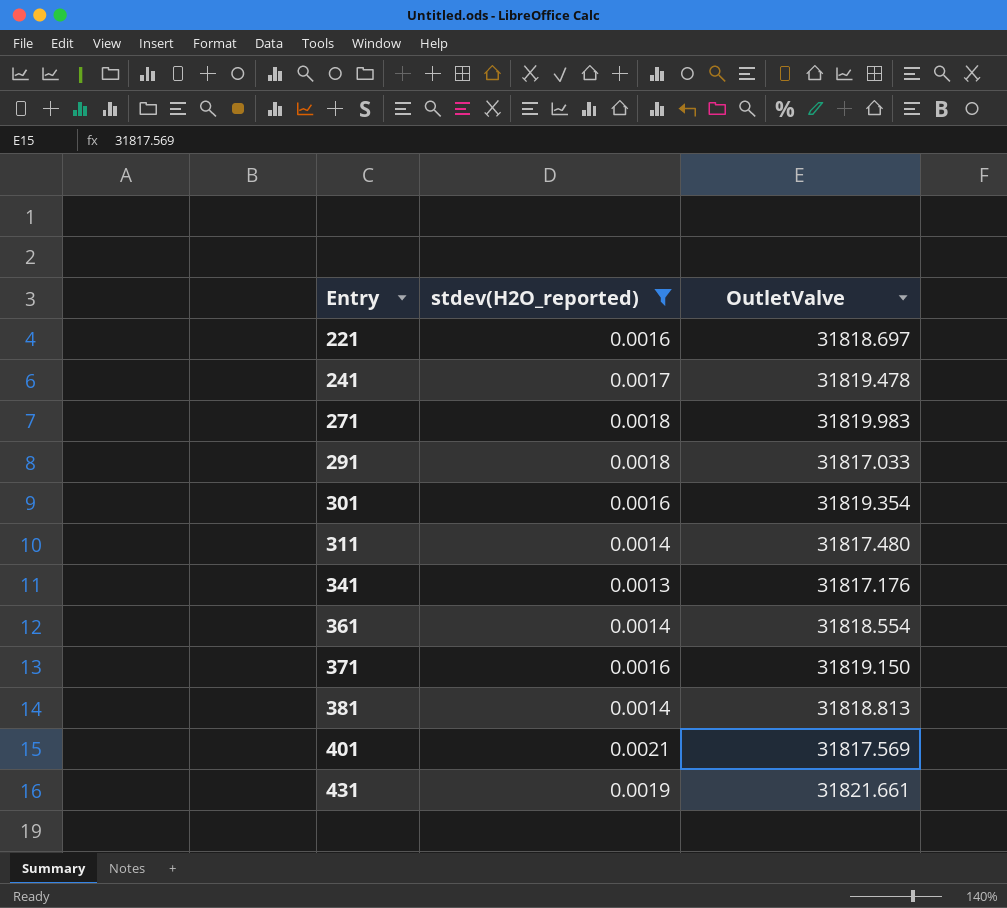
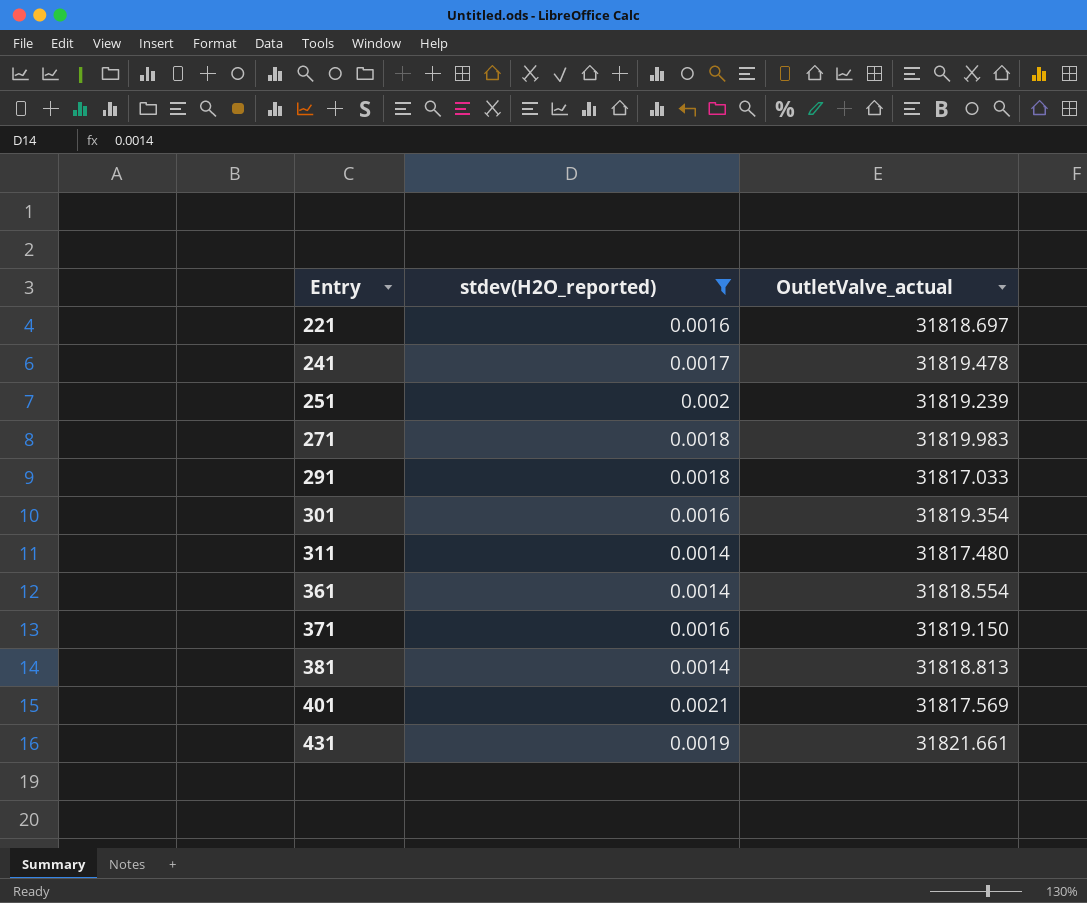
column name: OutletValve -> OutletValve_actual
row 341: 0.0013 | 31817.176 -> none
row 251: none -> 0.002 | 31819.239

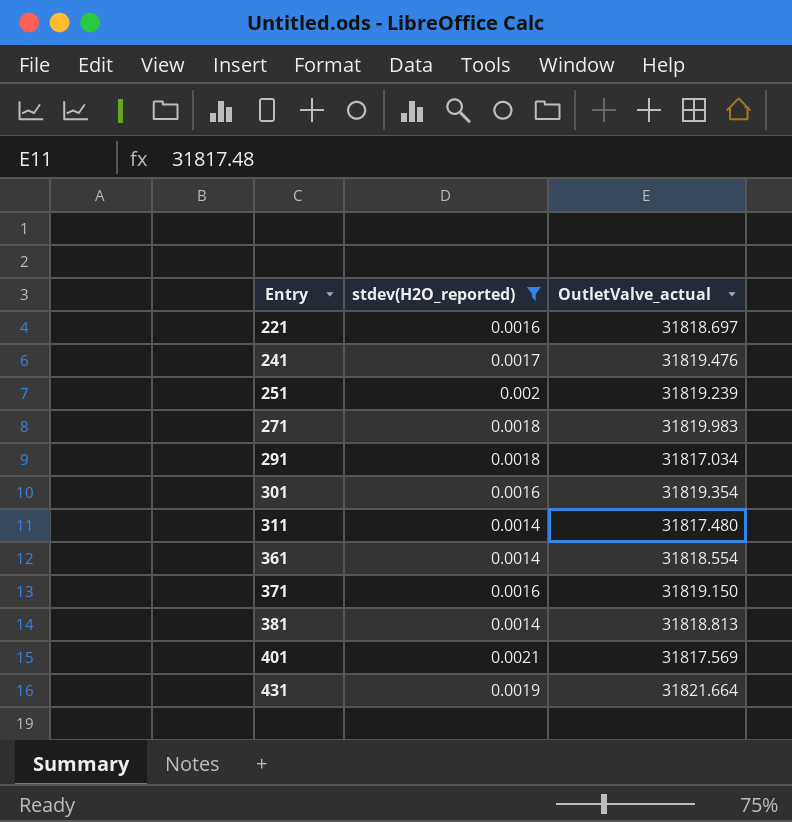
241 | OutletValve_actual: 31819.478 -> 31819.476
291 | OutletValve_actual: 31817.033 -> 31817.034
431 | OutletValve_actual: 31821.661 -> 31821.664

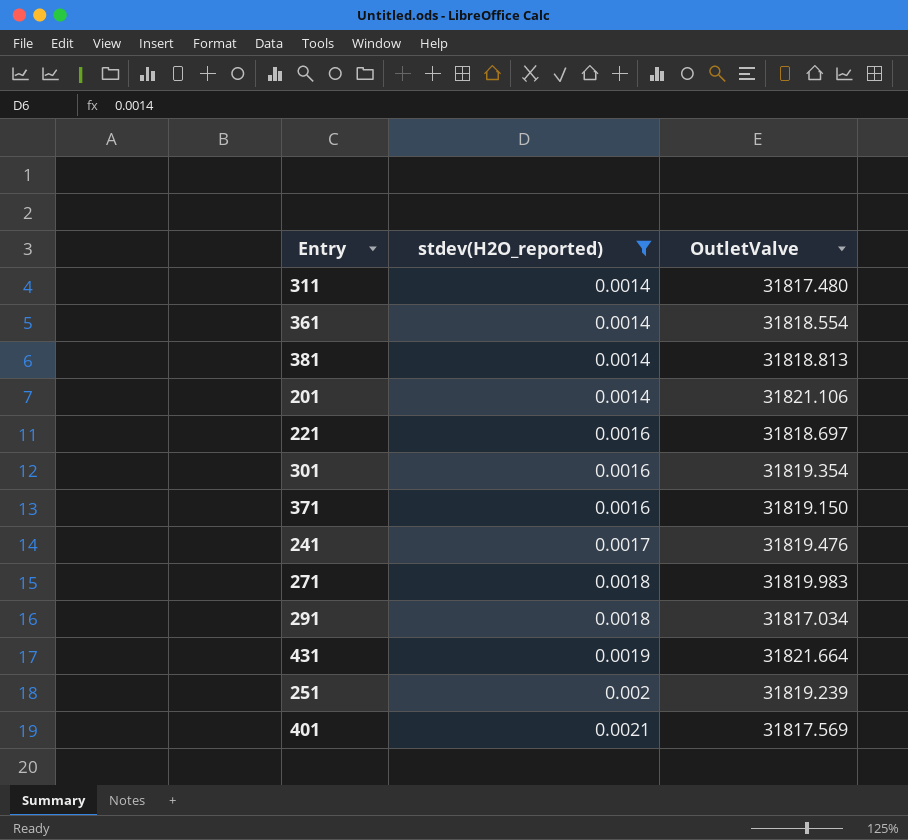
row order: Entry ascending -> stdev(H2O_reported) ascending
column name: OutletValve_actual -> OutletValve
row 201: none -> 0.0014 | 31821.106

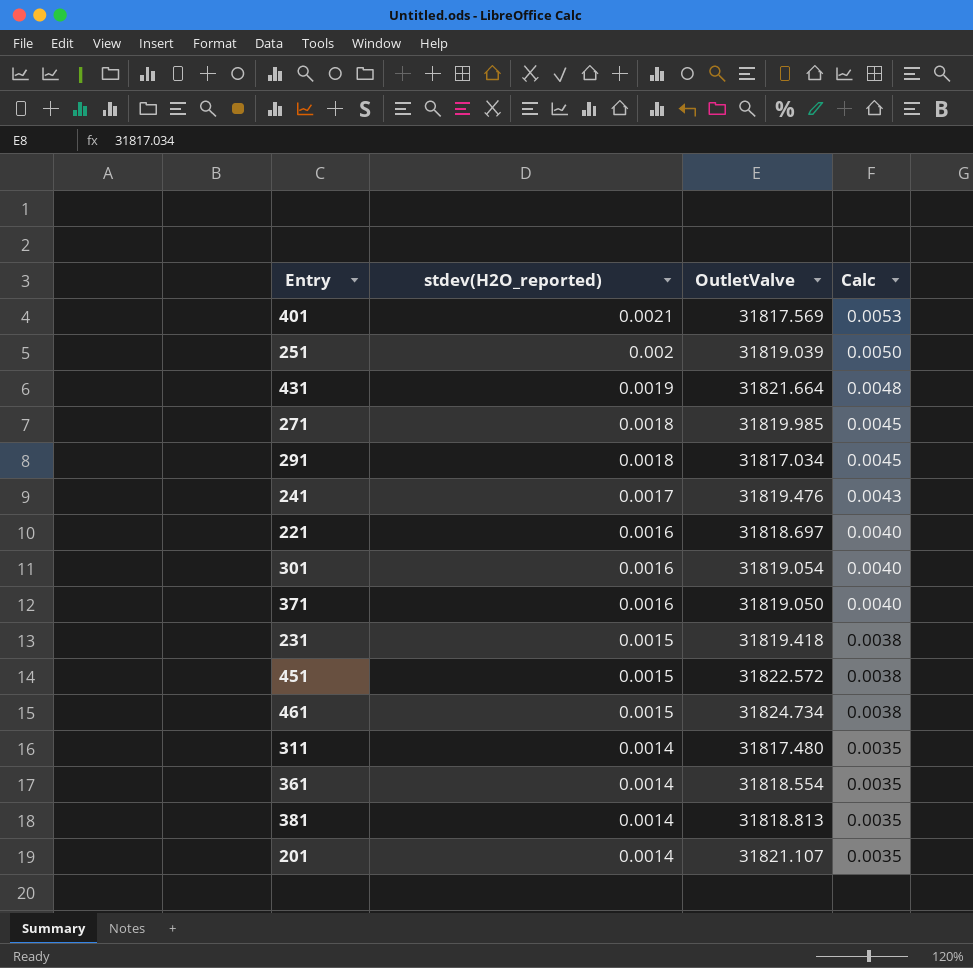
filter: stdev(H2O_reported) != 0.0015 -> none
row order: stdev(H2O_reported) ascending -> stdev(H2O_reported) descending
column Calc | formula: none -> [stdev(H2O_reported)] * 2.5
251 | OutletValve: 31819.239 -> 31819.039
271 | OutletValve: 31819.983 -> 31819.985
301 | OutletValve: 31819.354 -> 31819.054
371 | OutletValve: 31819.150 -> 31819.050
201 | OutletValve: 31821.106 -> 31821.107

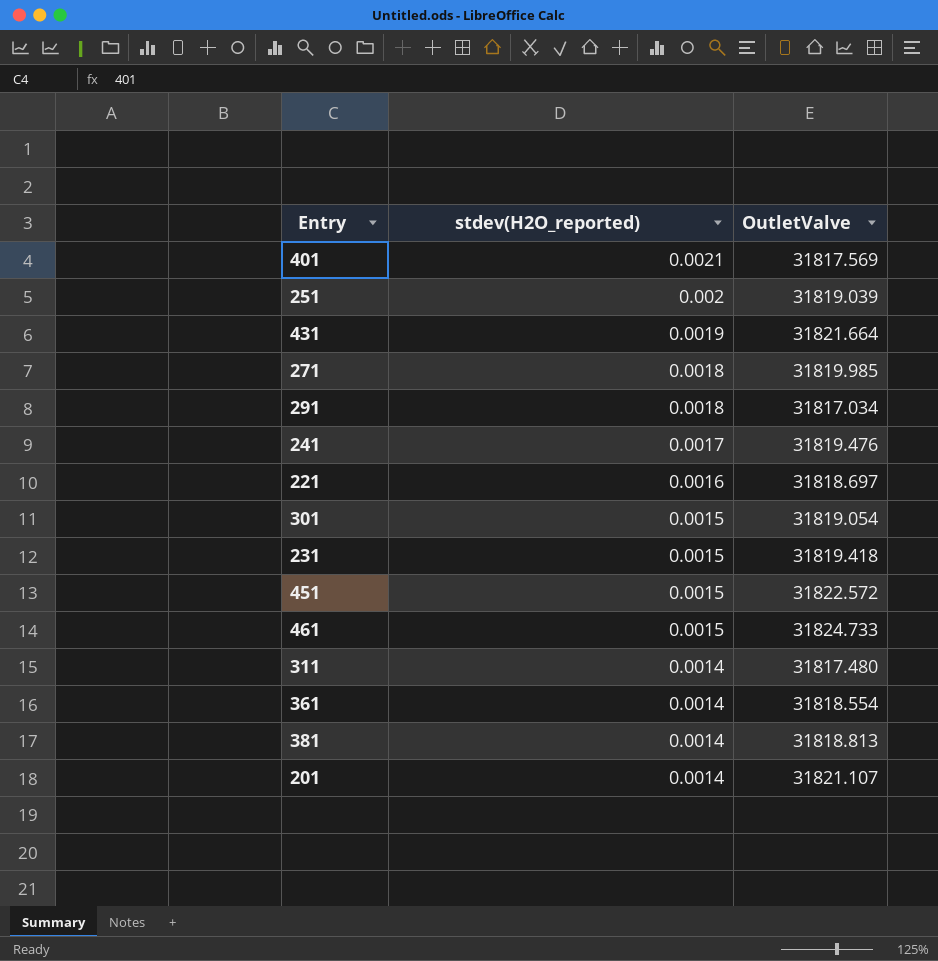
column Calc | formula: [stdev(H2O_reported)] * 2.5 -> none
row 371: 0.0016 | 31819.050 | 0.0040 -> none
301 | stdev(H2O_reported): 0.0016 -> 0.0015
461 | OutletValve: 31824.734 -> 31824.733

